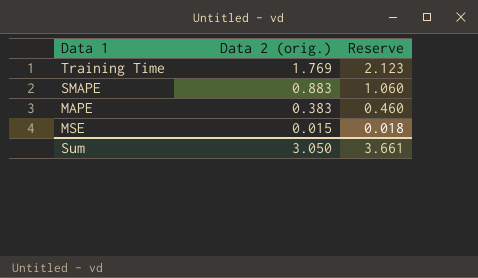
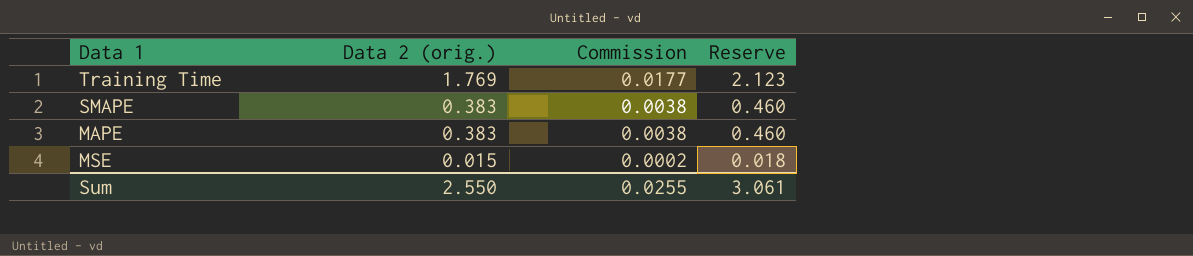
column Commission | formula: none -> [Data 2 (orig.)] * 0.01
SMAPE | Data 2 (orig.): 0.883 -> 0.383
SMAPE | Reserve: 1.060 -> 0.460
Sum | Data 2 (orig.): 3.050 -> 2.550
Sum | Reserve: 3.661 -> 3.061

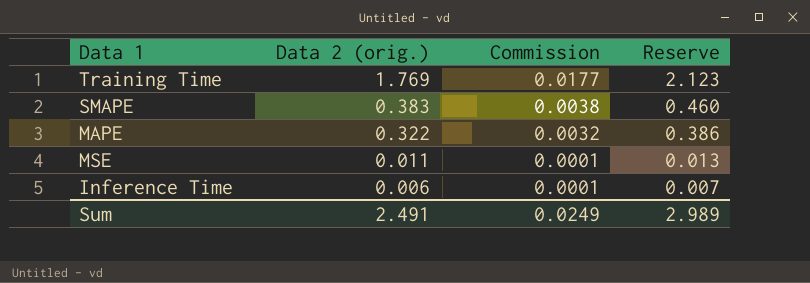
MAPE | Data 2 (orig.): 0.383 -> 0.322
MAPE | Commission: 0.0038 -> 0.0032
MAPE | Reserve: 0.460 -> 0.386
MSE | Data 2 (orig.): 0.015 -> 0.011
MSE | Commission: 0.0002 -> 0.0001
MSE | Reserve: 0.018 -> 0.013
row Inference Time: none -> 0.006 | 0.0001 | 0.007
Sum | Data 2 (orig.): 2.550 -> 2.491
Sum | Commission: 0.0255 -> 0.0249
Sum | Reserve: 3.061 -> 2.989

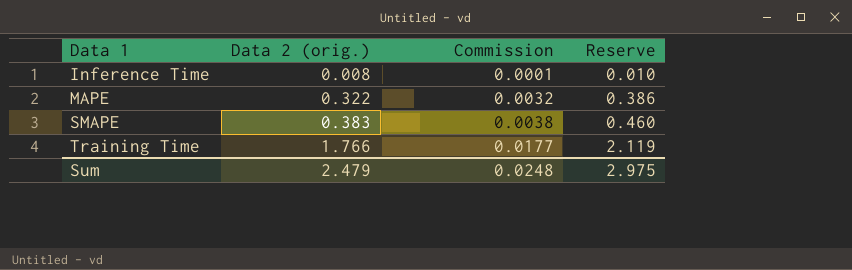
row order: Data 2 (orig.) descending -> Data 1 ascending
row MSE: 0.011 | 0.0001 | 0.013 -> none
Inference Time | Data 2 (orig.): 0.006 -> 0.008
Inference Time | Reserve: 0.007 -> 0.010
Training Time | Data 2 (orig.): 1.769 -> 1.766
Training Time | Reserve: 2.123 -> 2.119
Sum | Data 2 (orig.): 2.491 -> 2.479
Sum | Commission: 0.0249 -> 0.0248
Sum | Reserve: 2.989 -> 2.975

